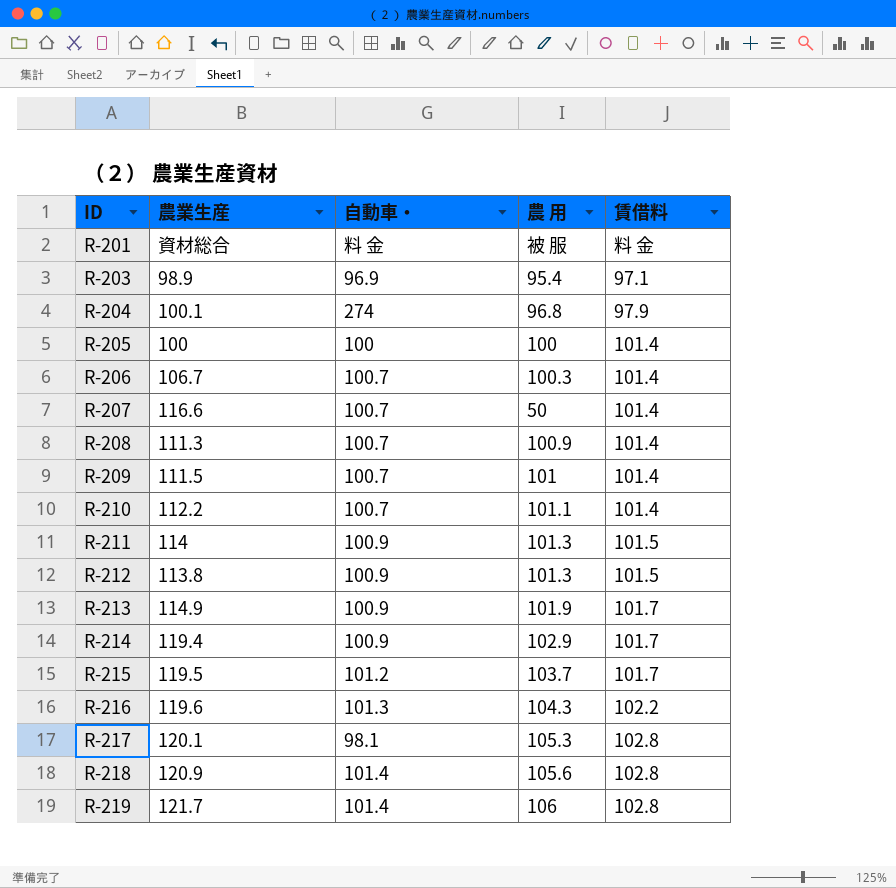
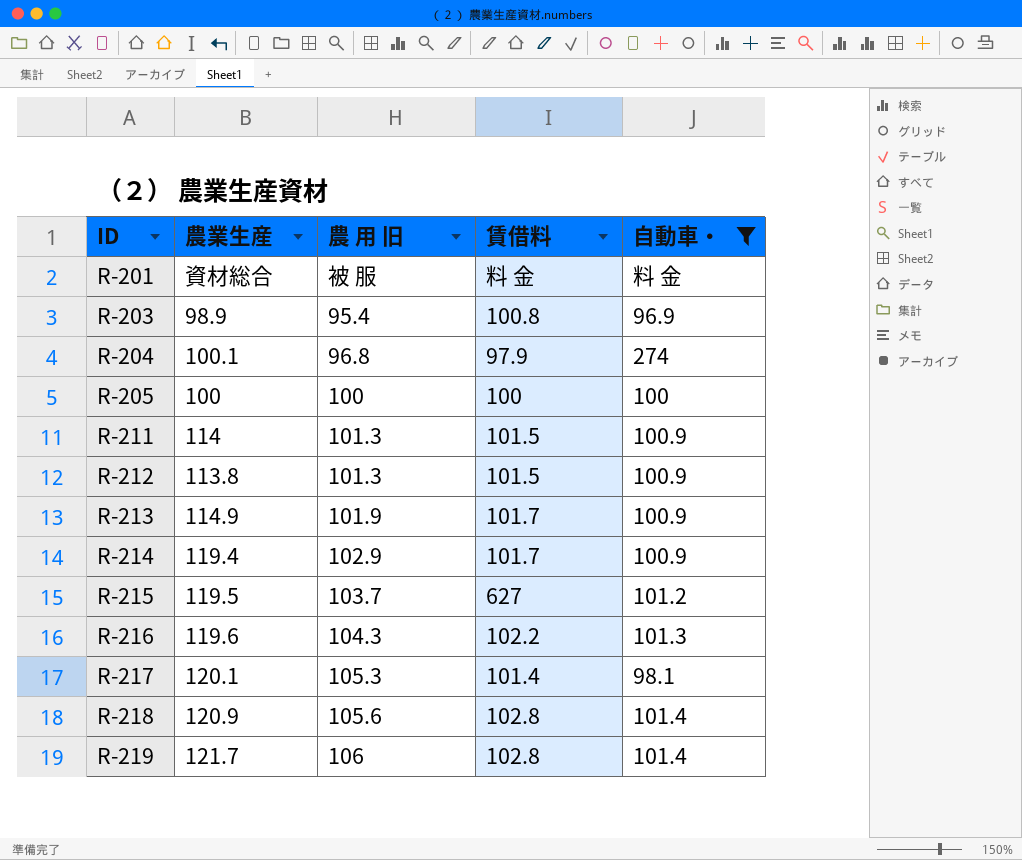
filter: none -> 自動車・ != 100.7
column name: 農 用 -> 農 用 旧
column 自動車・ | position: 3 -> 5
R-203 | 賃借料: 97.1 -> 100.8
R-205 | 賃借料: 101.4 -> 100
R-215 | 賃借料: 101.7 -> 627
R-217 | 賃借料: 102.8 -> 101.4

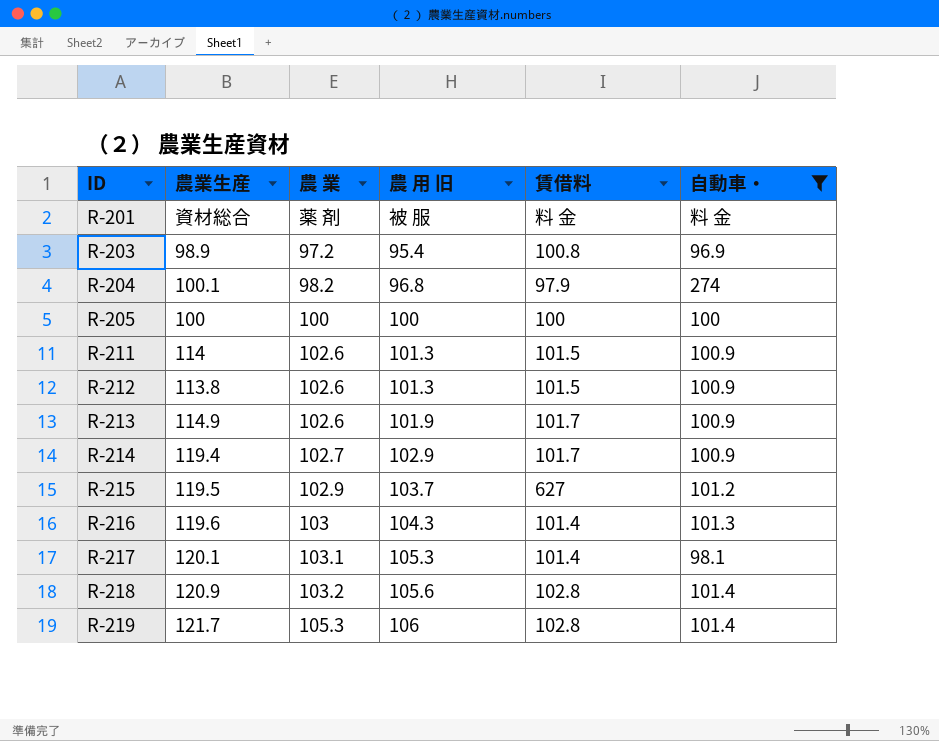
column 農 業 | position: none -> 3
R-216 | 賃借料: 102.2 -> 101.4

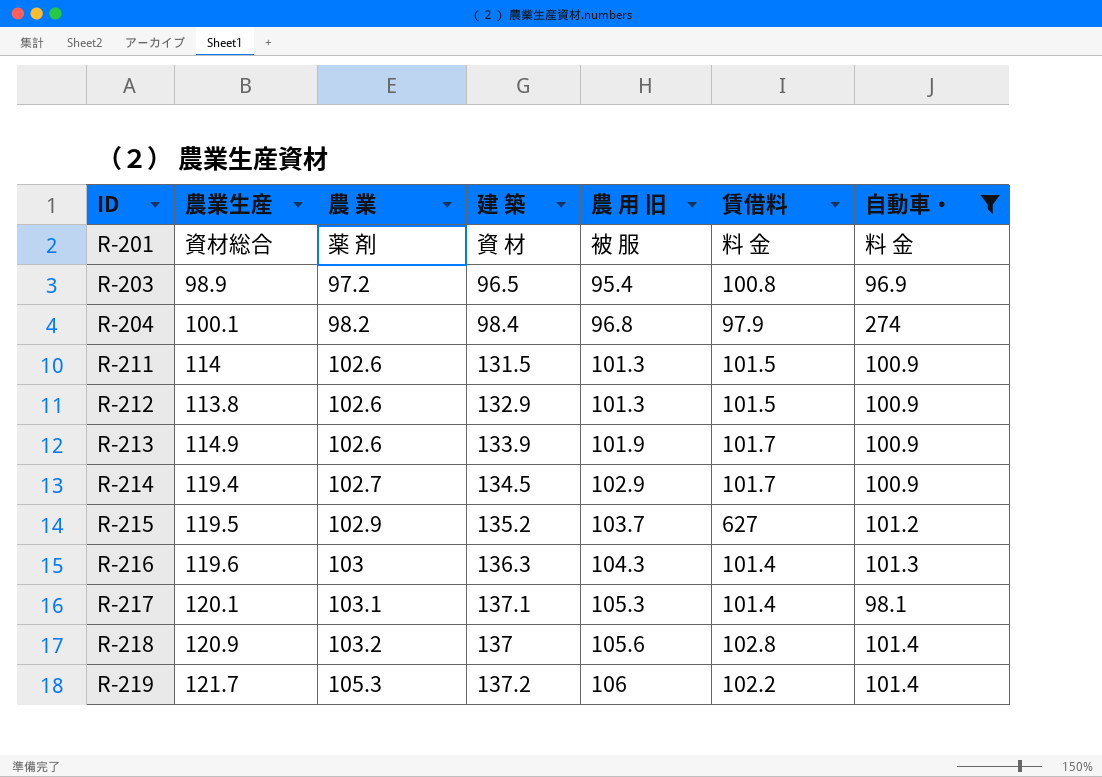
column 建 築 | position: none -> 4
row R-205: 100 | 100 | 100 | 100 | 100 -> none
R-219 | 賃借料: 102.8 -> 102.2

